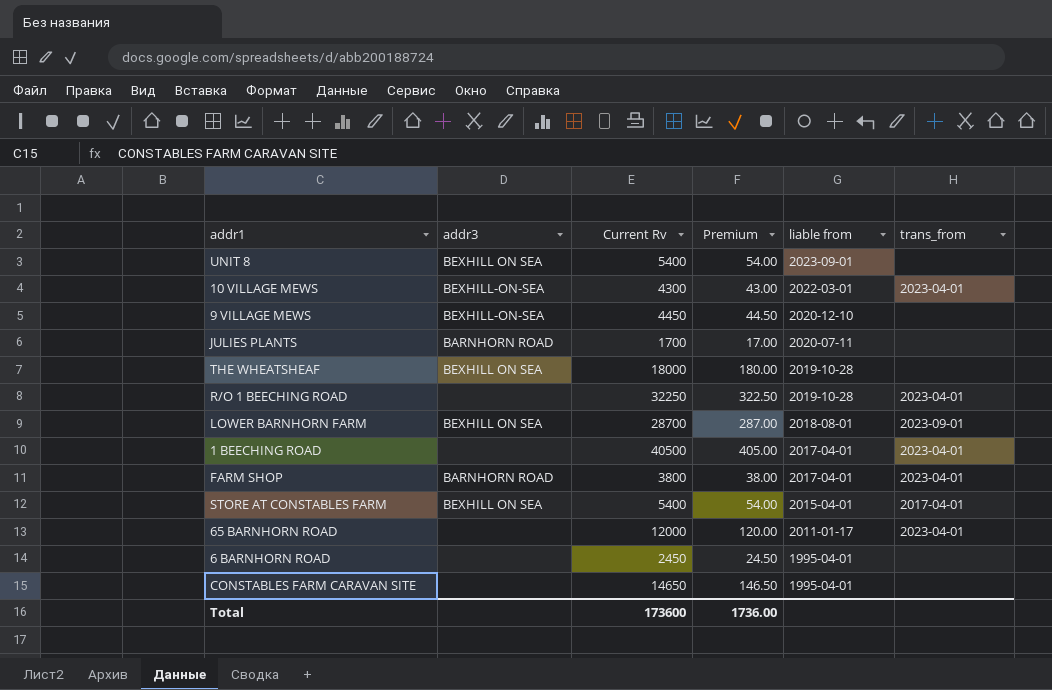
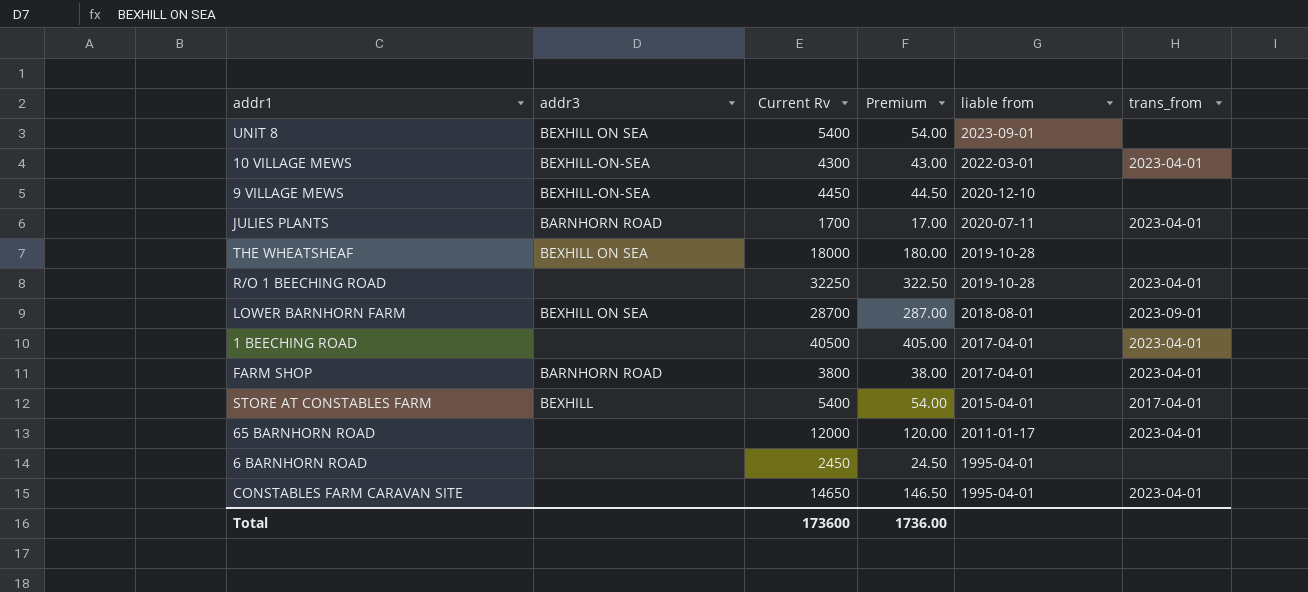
JULIES PLANTS | trans_from: none -> 2023-04-01
STORE AT CONSTABLES FARM | addr3: BEXHILL ON SEA -> BEXHILL
CONSTABLES FARM CARAVAN SITE | trans_from: none -> 2023-04-01

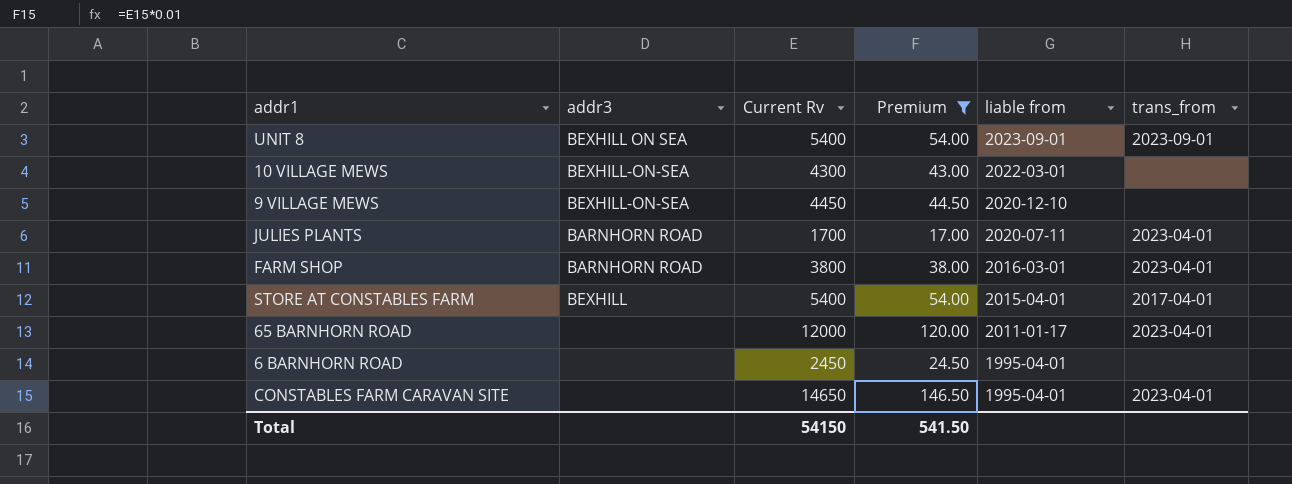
filter: none -> Premium <= 146.50
UNIT 8 | trans_from: none -> 2023-09-01
10 VILLAGE MEWS | trans_from: 2023-04-01 -> none
FARM SHOP | liable from: 2017-04-01 -> 2016-03-01
Total | Current Rv: 173600 -> 54150
Total | Premium: 1736.00 -> 541.50

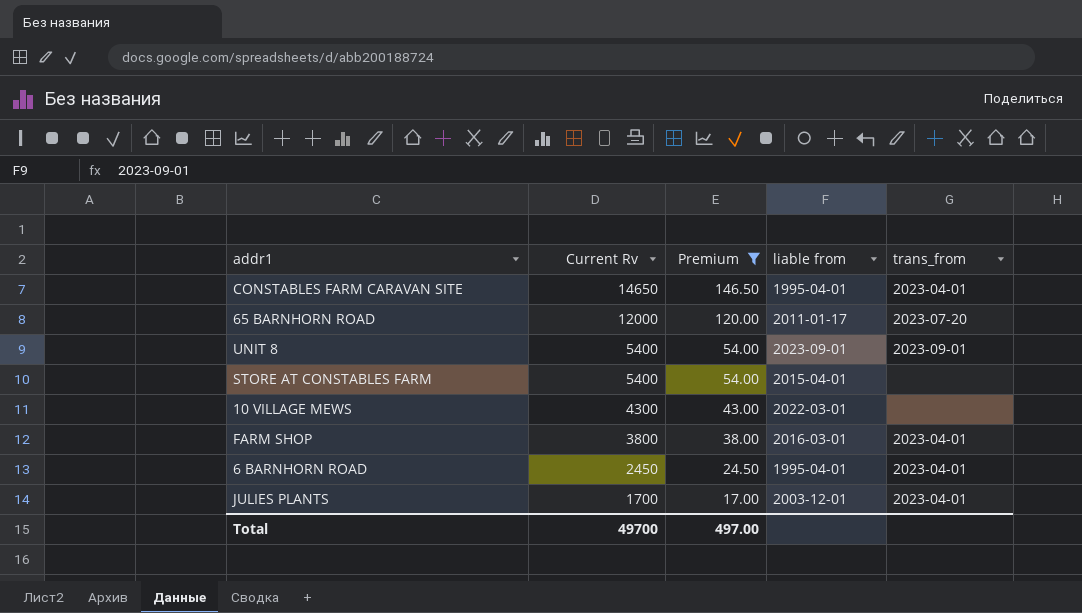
row order: liable from descending -> Current Rv descending
column addr3 | position: 2 -> none
row 9 VILLAGE MEWS: BEXHILL-ON-SEA | 4450 | 44.50 | 2020-12-10 | none -> none
65 BARNHORN ROAD | trans_from: 2023-04-01 -> 2023-07-20
STORE AT CONSTABLES FARM | trans_from: 2017-04-01 -> none
6 BARNHORN ROAD | trans_from: none -> 2023-04-01
JULIES PLANTS | liable from: 2020-07-11 -> 2003-12-01
Total | Current Rv: 54150 -> 49700
Total | Premium: 541.50 -> 497.00

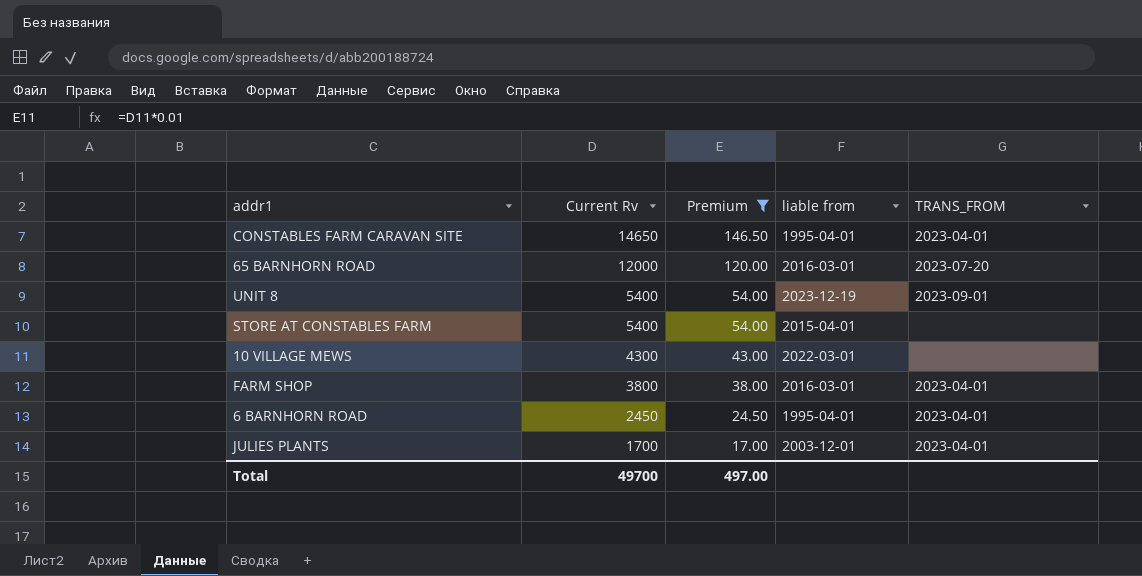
column name: trans_from -> TRANS_FROM
65 BARNHORN ROAD | liable from: 2011-01-17 -> 2016-03-01
UNIT 8 | liable from: 2023-09-01 -> 2023-12-19

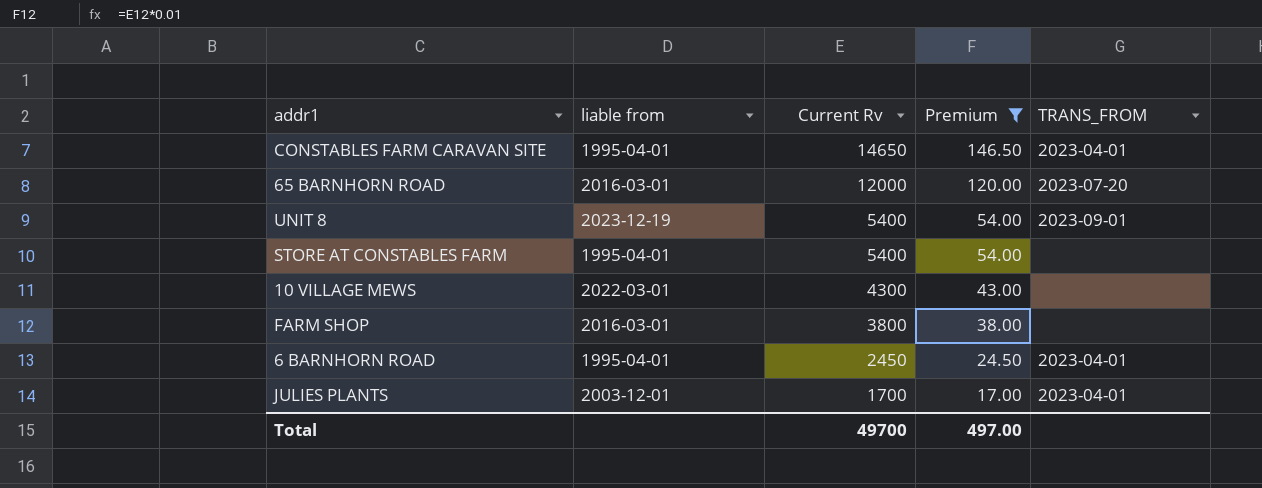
column liable from | position: 4 -> 2
STORE AT CONSTABLES FARM | liable from: 2015-04-01 -> 1995-04-01
FARM SHOP | TRANS_FROM: 2023-04-01 -> none

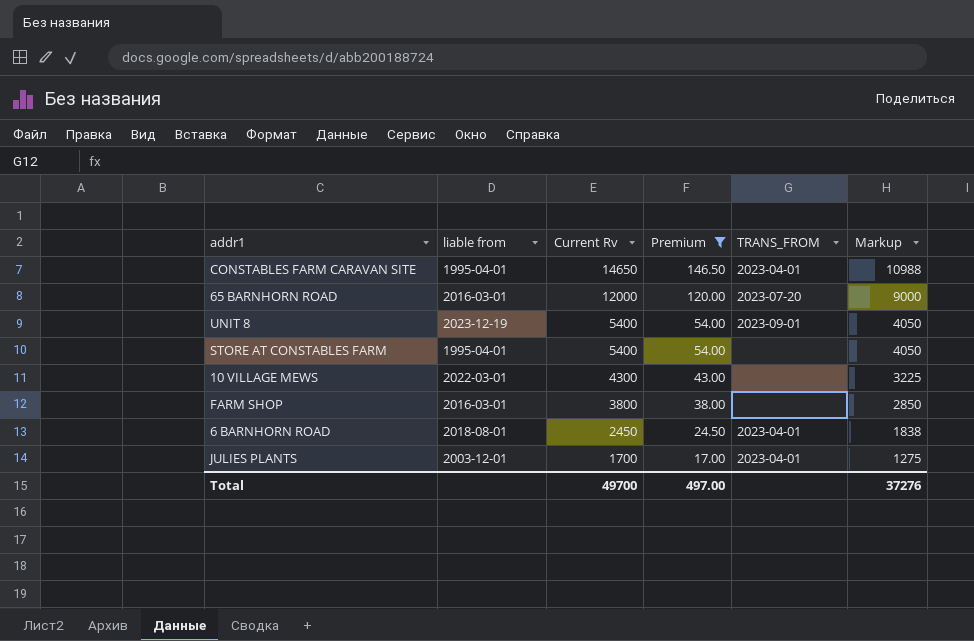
column Markup | formula: none -> [Current Rv] * 0.75
6 BARNHORN ROAD | liable from: 1995-04-01 -> 2018-08-01

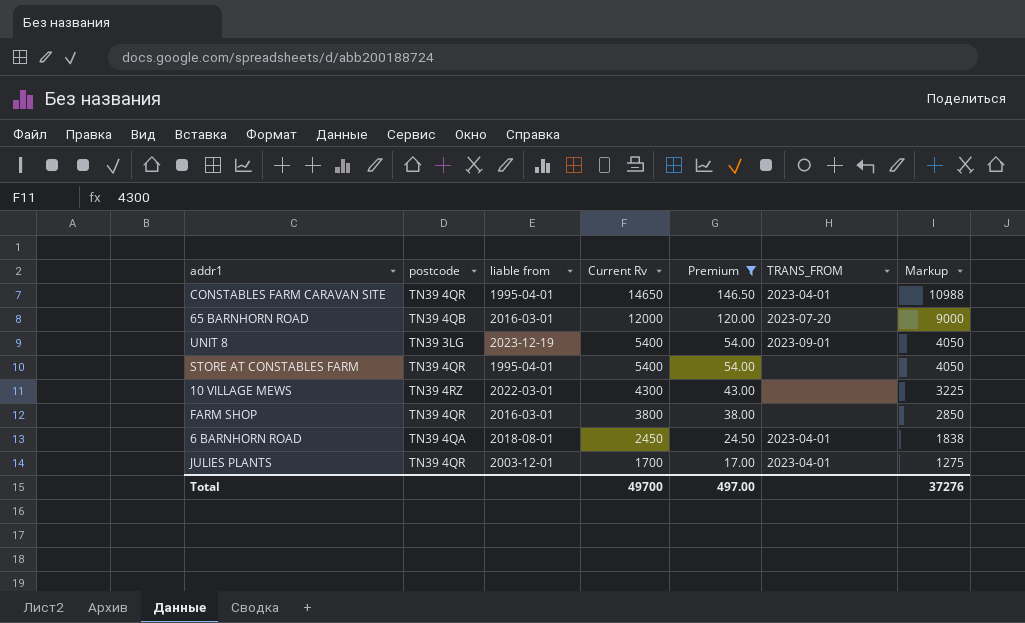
column postcode | position: none -> 2

